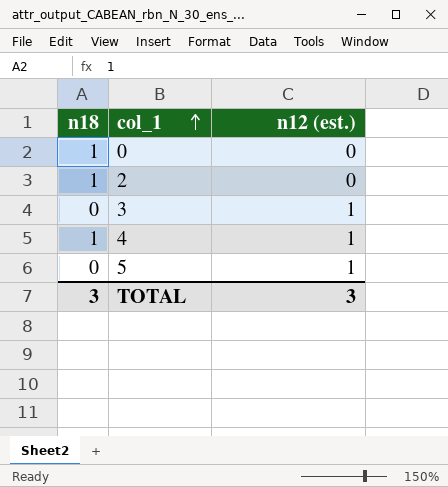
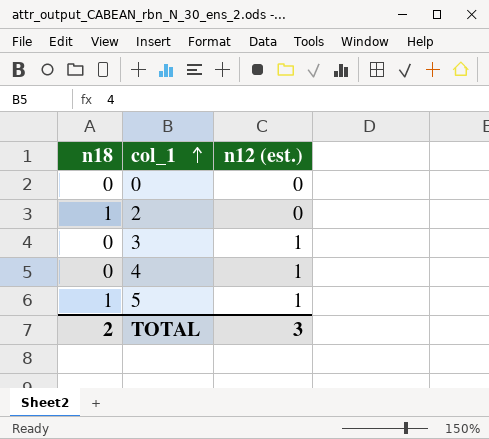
0 | n18: 1 -> 0
4 | n18: 1 -> 0
5 | n18: 0 -> 1
TOTAL | n18: 3 -> 2

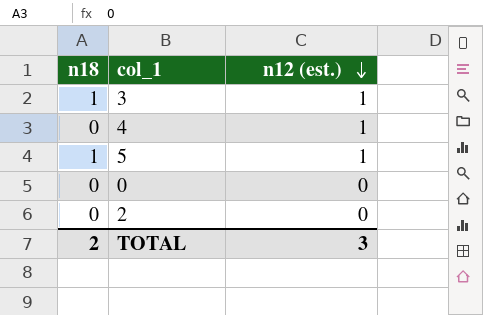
row order: col_1 ascending -> n12 (est.) descending
3 | n18: 0 -> 1
2 | n18: 1 -> 0

